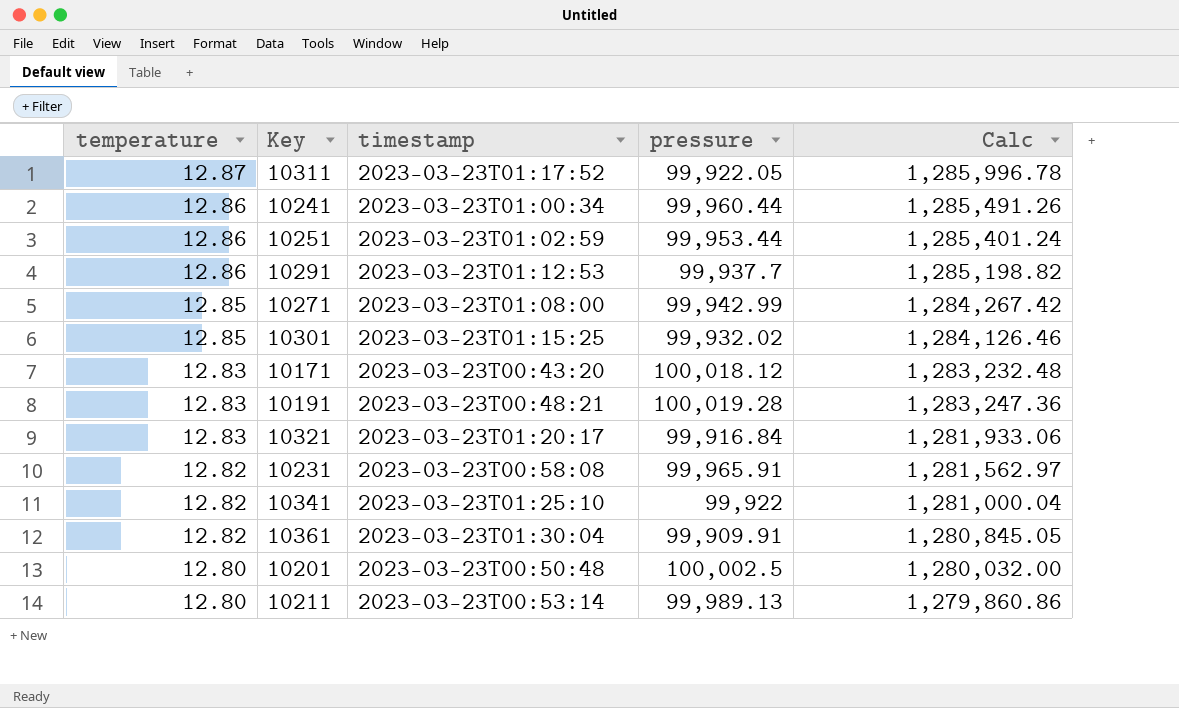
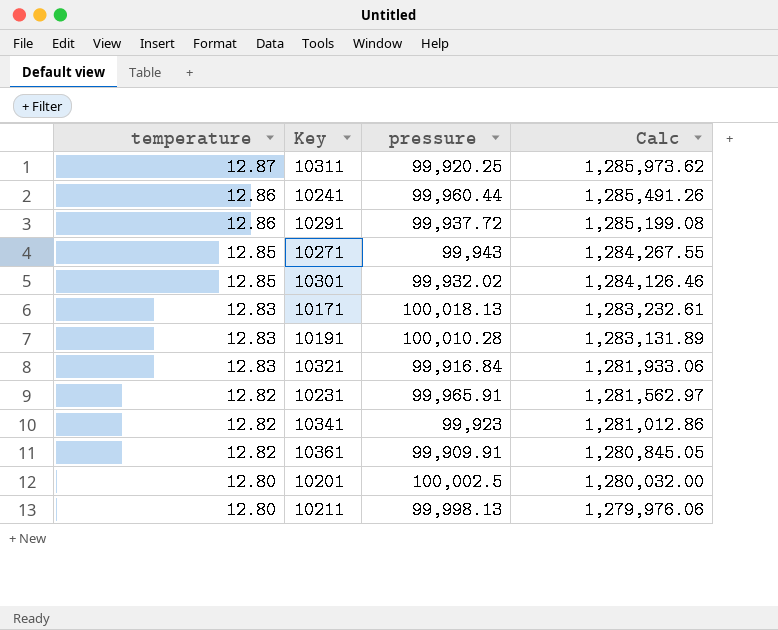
column timestamp | position: 3 -> none
row 10251: 12.86 | 2023-03-23T01:02:59 | 99,953.44 | 1,285,401.24 -> none
10311 | pressure: 99,922.05 -> 99,920.25
10311 | Calc: 1,285,996.78 -> 1,285,973.62
10291 | pressure: 99,937.7 -> 99,937.72
10291 | Calc: 1,285,198.82 -> 1,285,199.08
10271 | pressure: 99,942.99 -> 99,943
10271 | Calc: 1,284,267.42 -> 1,284,267.55
10171 | pressure: 100,018.12 -> 100,018.13
10171 | Calc: 1,283,232.48 -> 1,283,232.61
10191 | pressure: 100,019.28 -> 100,010.28
10191 | Calc: 1,283,247.36 -> 1,283,131.89
10341 | pressure: 99,922 -> 99,923
10341 | Calc: 1,281,000.04 -> 1,281,012.86
10211 | pressure: 99,989.13 -> 99,998.13
10211 | Calc: 1,279,860.86 -> 1,279,976.06

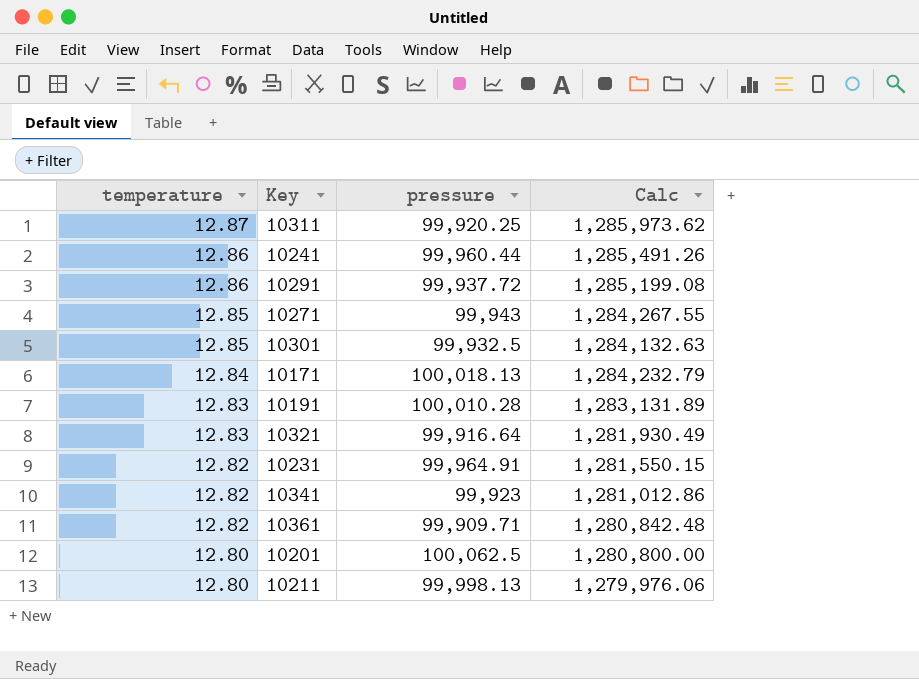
10301 | pressure: 99,932.02 -> 99,932.5
10301 | Calc: 1,284,126.46 -> 1,284,132.63
10171 | temperature: 12.83 -> 12.84
10171 | Calc: 1,283,232.61 -> 1,284,232.79
10321 | pressure: 99,916.84 -> 99,916.64
10321 | Calc: 1,281,933.06 -> 1,281,930.49
10231 | pressure: 99,965.91 -> 99,964.91
10231 | Calc: 1,281,562.97 -> 1,281,550.15
10361 | pressure: 99,909.91 -> 99,909.71
10361 | Calc: 1,280,845.05 -> 1,280,842.48
10201 | pressure: 100,002.5 -> 100,062.5
10201 | Calc: 1,280,032.00 -> 1,280,800.00

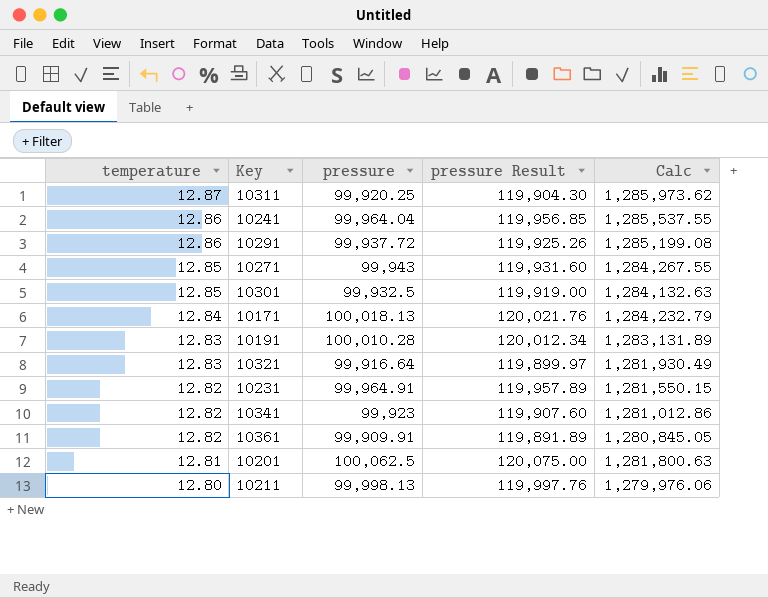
column pressure Result | formula: none -> [pressure] * 1.2
10241 | pressure: 99,960.44 -> 99,964.04
10241 | Calc: 1,285,491.26 -> 1,285,537.55
10361 | pressure: 99,909.71 -> 99,909.91
10361 | Calc: 1,280,842.48 -> 1,280,845.05
10201 | temperature: 12.80 -> 12.81
10201 | Calc: 1,280,800.00 -> 1,281,800.63

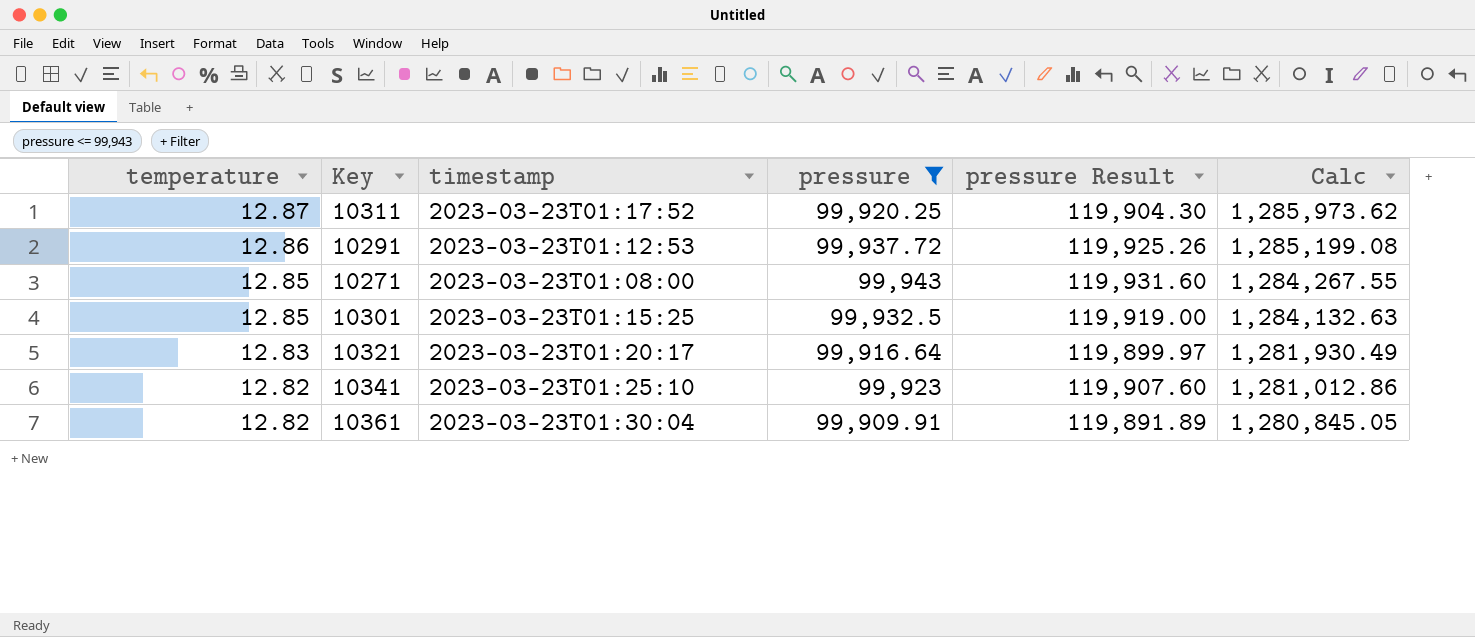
filter: none -> pressure <= 99,943
column timestamp | position: none -> 3

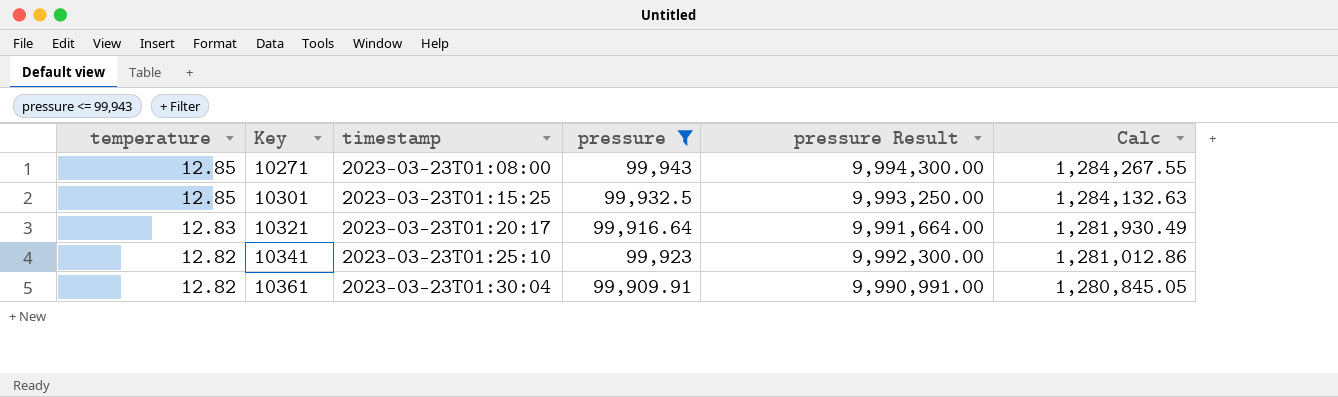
column pressure Result | formula: [pressure] * 1.2 -> [pressure] * 100
row 10311: 12.87 | 2023-03-23T01:17:52 | 99,920.25 | 119,904.30 | 1,285,973.62 -> none
row 10291: 12.86 | 2023-03-23T01:12:53 | 99,937.72 | 119,925.26 | 1,285,199.08 -> none

